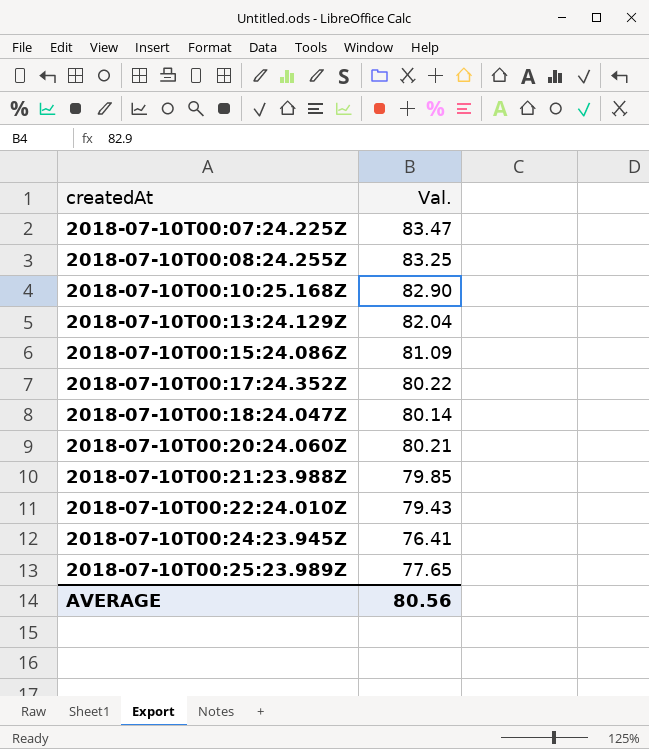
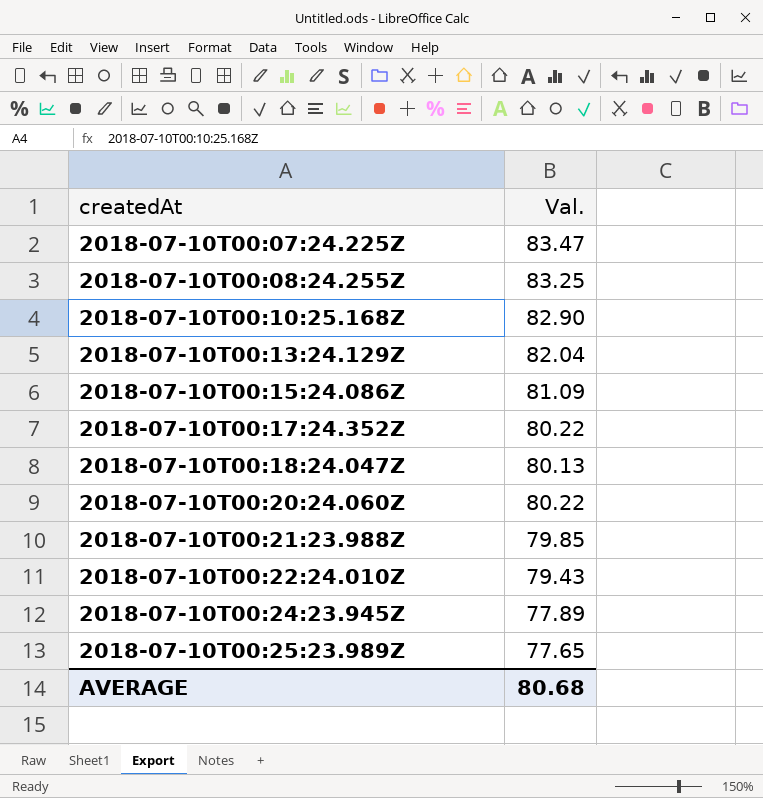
2018-07-10T00:18:24.047Z | Val.: 80.14 -> 80.13
2018-07-10T00:20:24.060Z | Val.: 80.21 -> 80.22
2018-07-10T00:24:23.945Z | Val.: 76.41 -> 77.89
AVERAGE | Val.: 80.56 -> 80.68

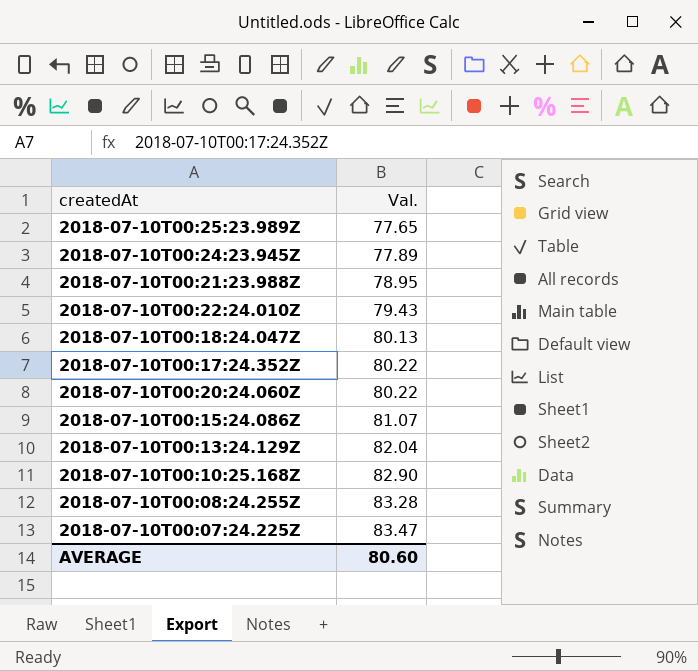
row order: createdAt ascending -> Val. ascending
2018-07-10T00:21:23.988Z | Val.: 79.85 -> 78.95
2018-07-10T00:15:24.086Z | Val.: 81.09 -> 81.07
2018-07-10T00:08:24.255Z | Val.: 83.25 -> 83.28
AVERAGE | Val.: 80.68 -> 80.60

